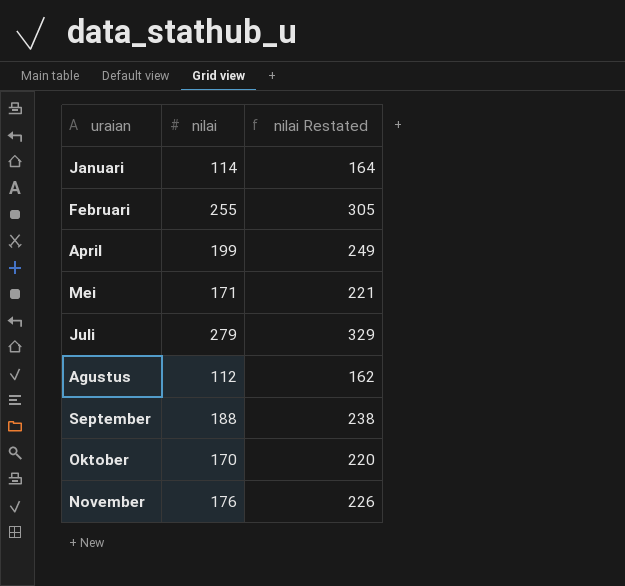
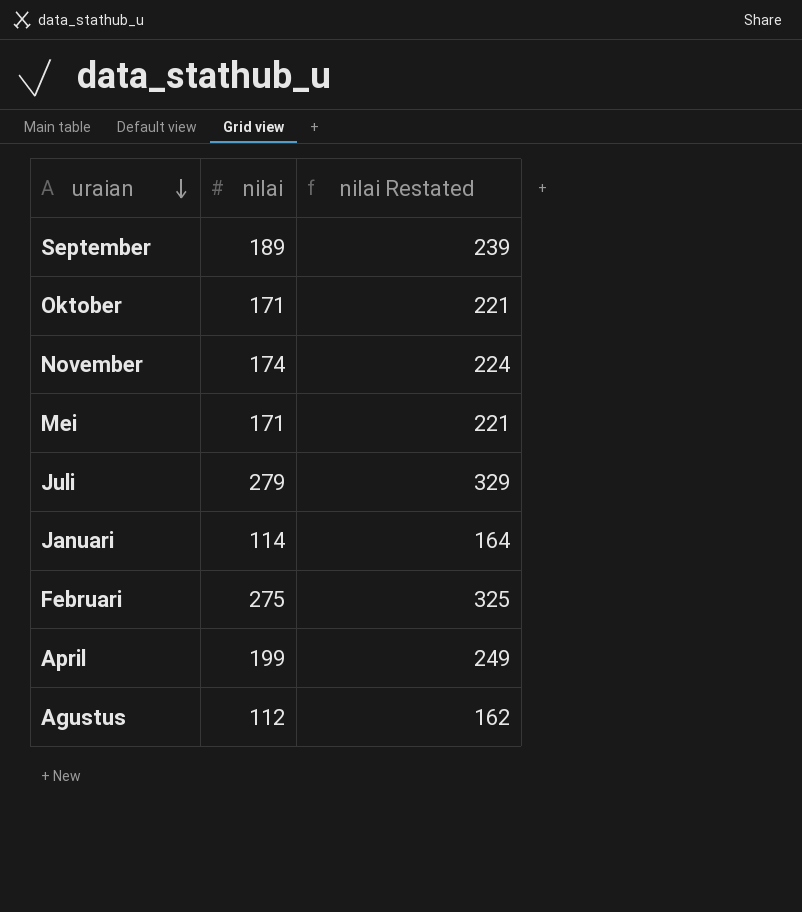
row order: none -> uraian descending
September | nilai: 188 -> 189
September | nilai Restated: 238 -> 239
Oktober | nilai: 170 -> 171
Oktober | nilai Restated: 220 -> 221
November | nilai: 176 -> 174
November | nilai Restated: 226 -> 224
Februari | nilai: 255 -> 275
Februari | nilai Restated: 305 -> 325

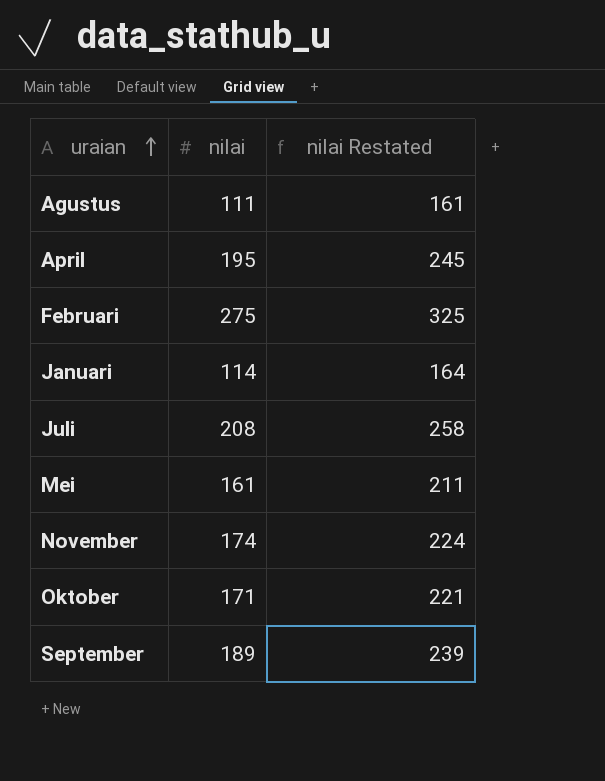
row order: uraian descending -> uraian ascending
Agustus | nilai: 112 -> 111
Agustus | nilai Restated: 162 -> 161
April | nilai: 199 -> 195
April | nilai Restated: 249 -> 245
Juli | nilai: 279 -> 208
Juli | nilai Restated: 329 -> 258
Mei | nilai: 171 -> 161
Mei | nilai Restated: 221 -> 211

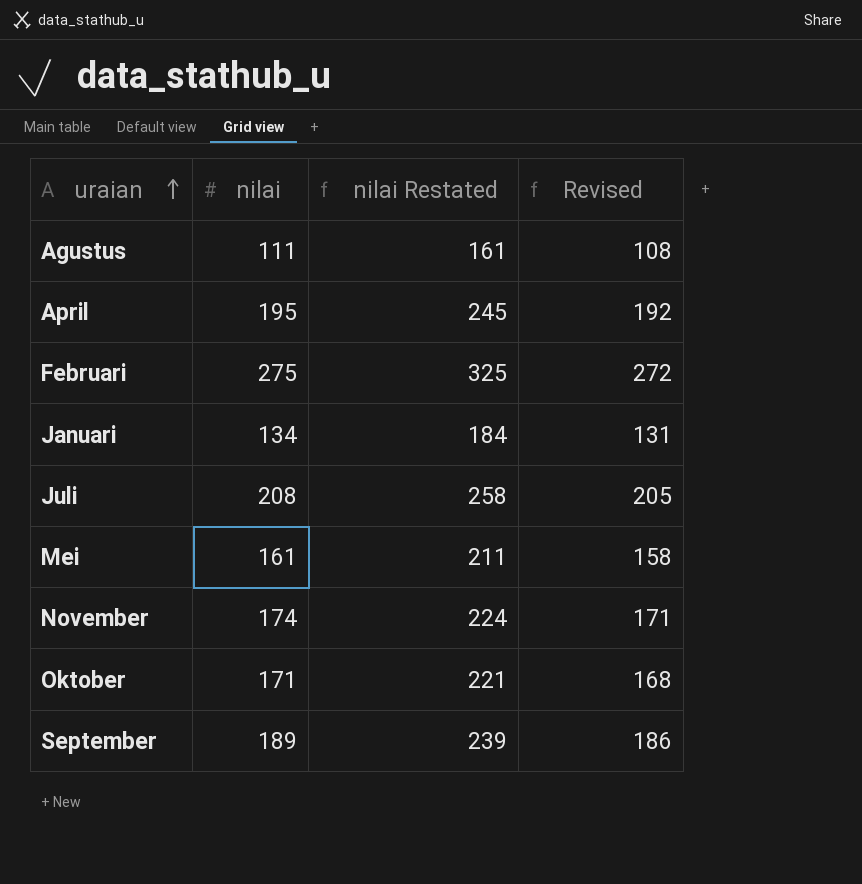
column Revised | formula: none -> [nilai] - 3
Januari | nilai: 114 -> 134
Januari | nilai Restated: 164 -> 184

